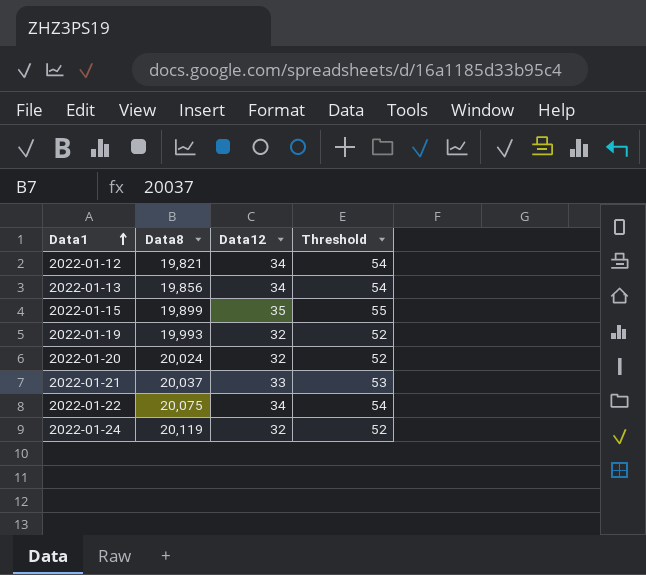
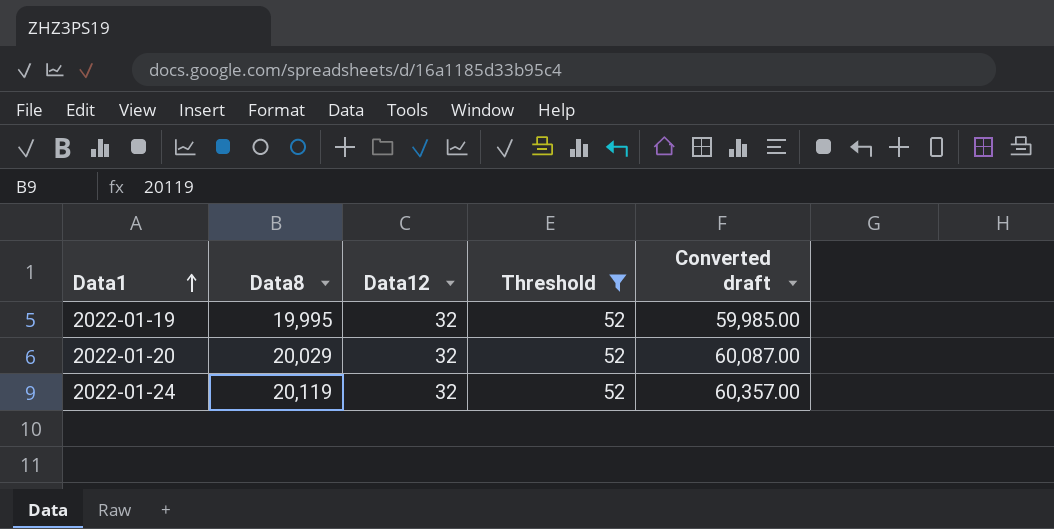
filter: none -> Threshold = 52
column Converted draft | formula: none -> [Data8] * 3
2022-01-19 | Data8: 19,993 -> 19,995
2022-01-20 | Data8: 20,024 -> 20,029

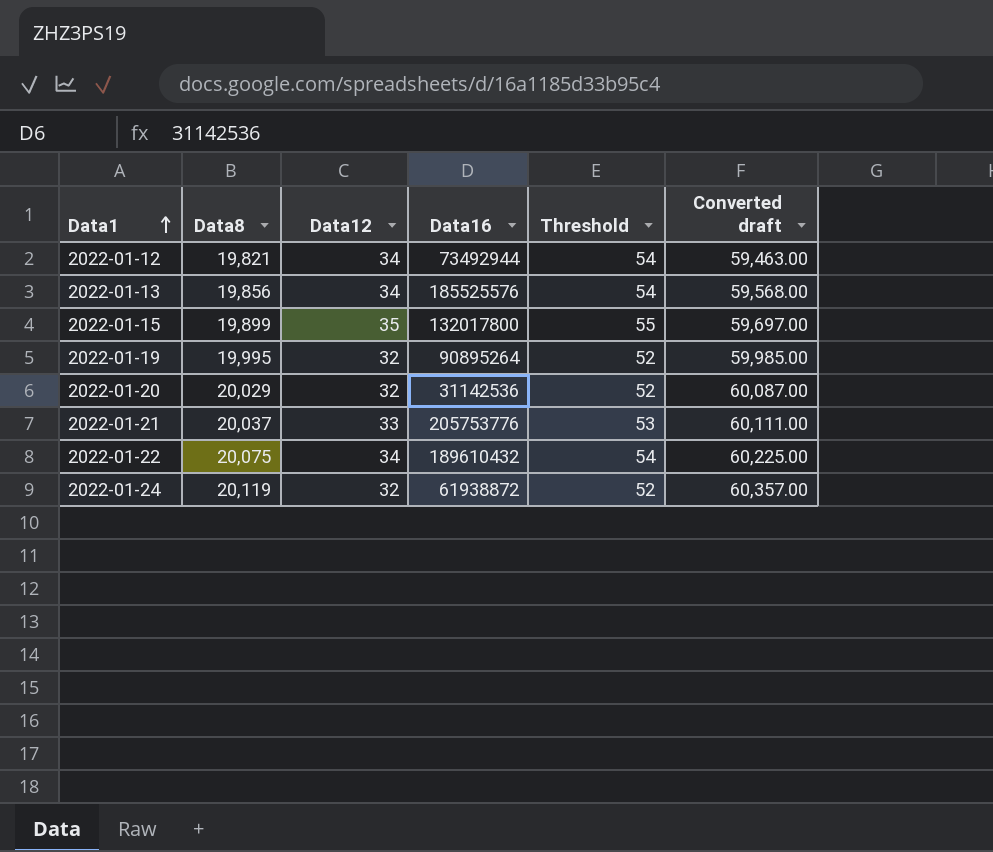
filter: Threshold = 52 -> none
column Data16 | position: none -> 4

